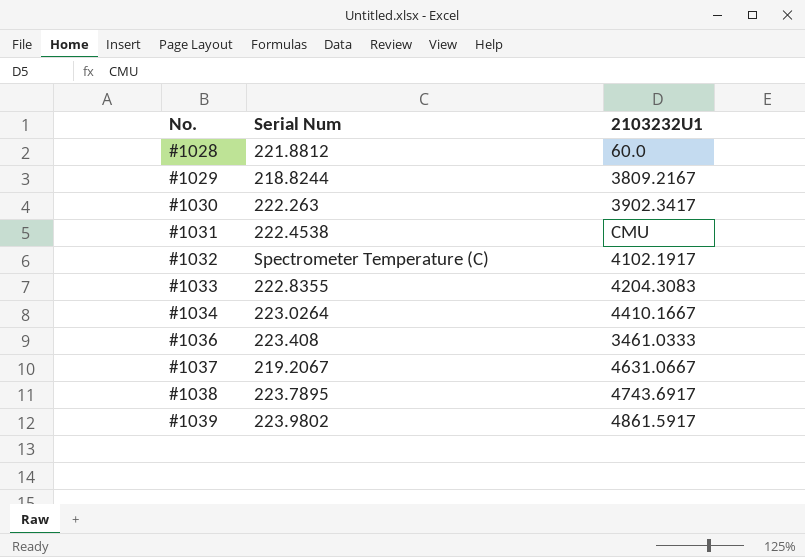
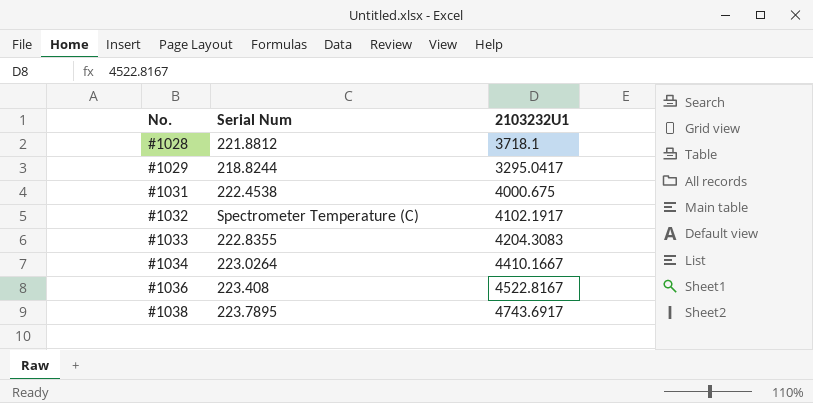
row #1030: 222.263 | 3902.3417 -> none
row #1037: 219.2067 | 4631.0667 -> none
row #1039: 223.9802 | 4861.5917 -> none
#1028 | 2103232U1: 60.0 -> 3718.1
#1029 | 2103232U1: 3809.2167 -> 3295.0417
#1031 | 2103232U1: CMU -> 4000.675
#1036 | 2103232U1: 3461.0333 -> 4522.8167

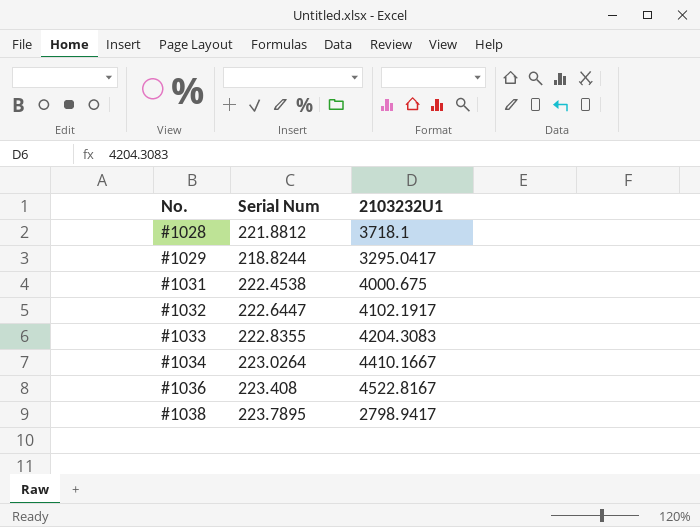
#1032 | Serial Num: Spectrometer Temperature (C) -> 222.6447
#1038 | 2103232U1: 4743.6917 -> 2798.9417

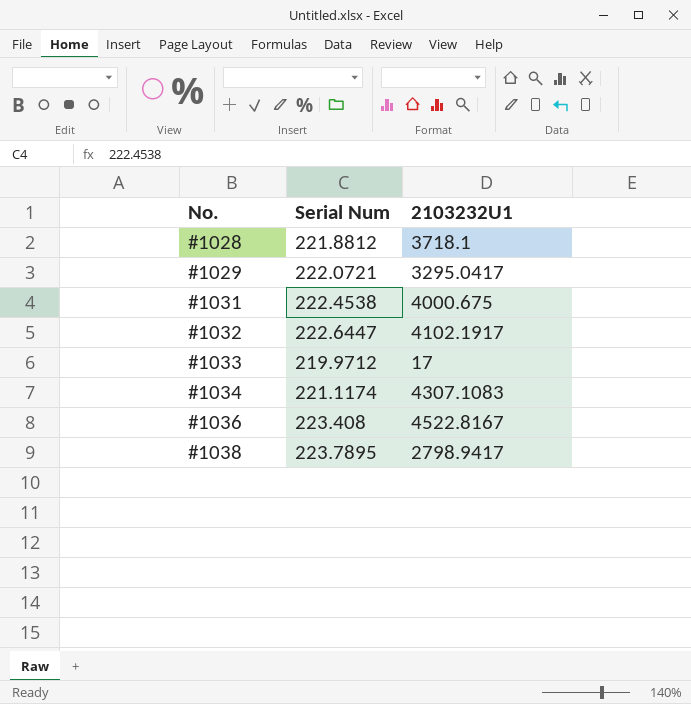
#1029 | Serial Num: 218.8244 -> 222.0721
#1033 | Serial Num: 222.8355 -> 219.9712
#1033 | 2103232U1: 4204.3083 -> 17
#1034 | Serial Num: 223.0264 -> 221.1174
#1034 | 2103232U1: 4410.1667 -> 4307.1083

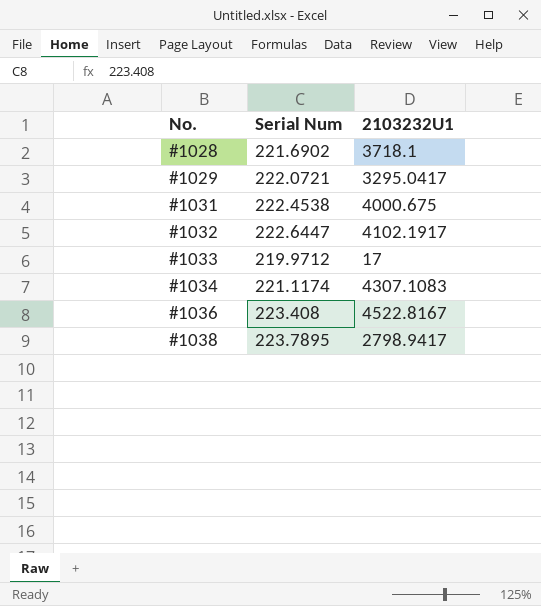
#1028 | Serial Num: 221.8812 -> 221.6902

